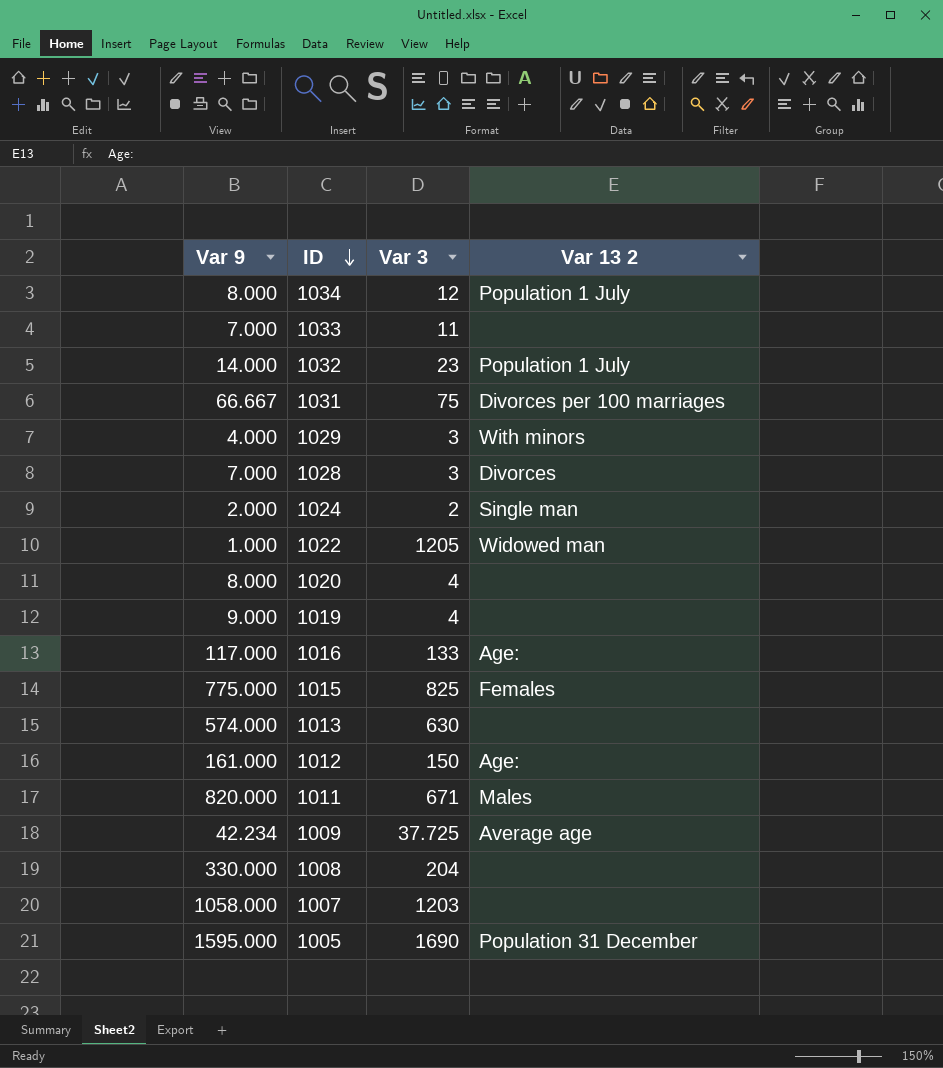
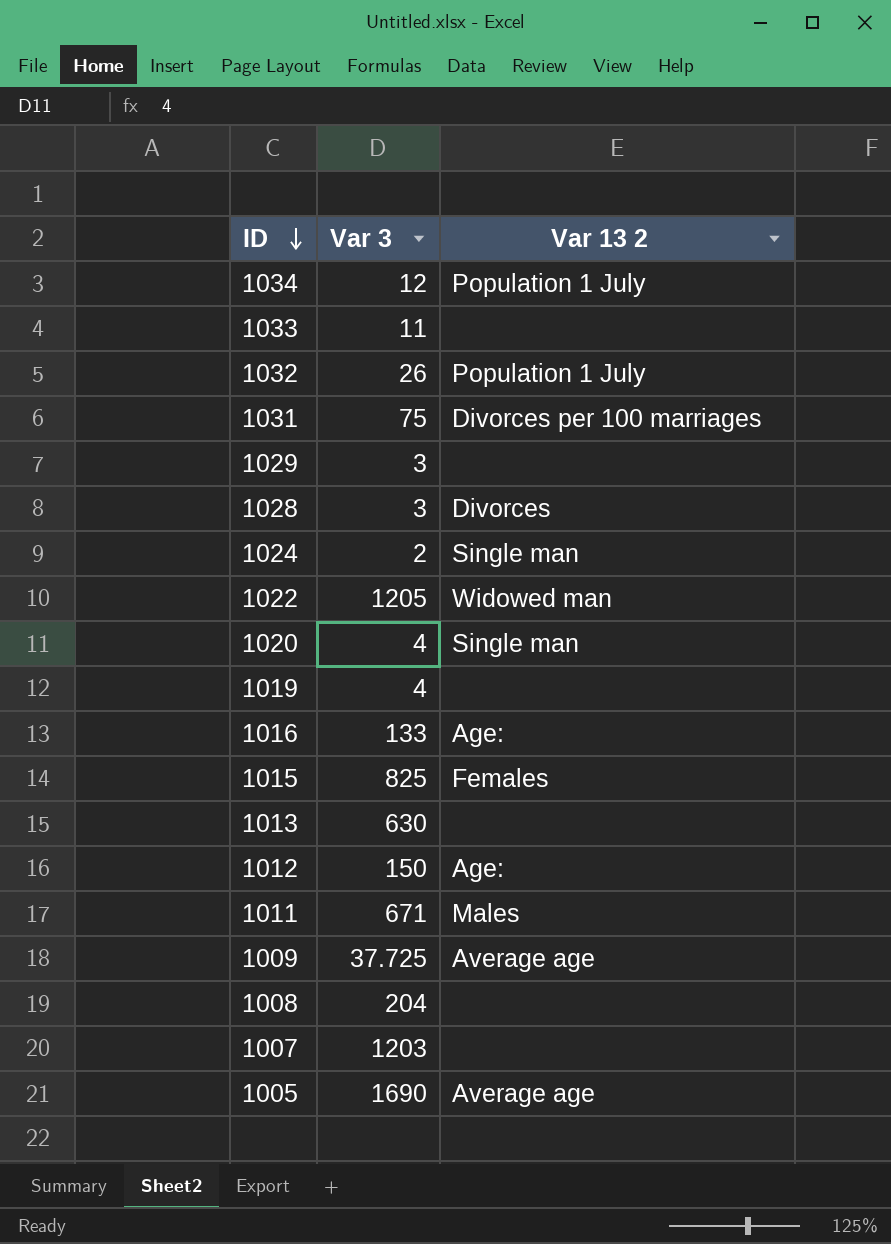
column Var 9 | position: 1 -> none
1032 | Var 3: 23 -> 26
1029 | Var 13 2: With minors -> none
1020 | Var 13 2: none -> Single man
1005 | Var 13 2: Population 31 December -> Average age

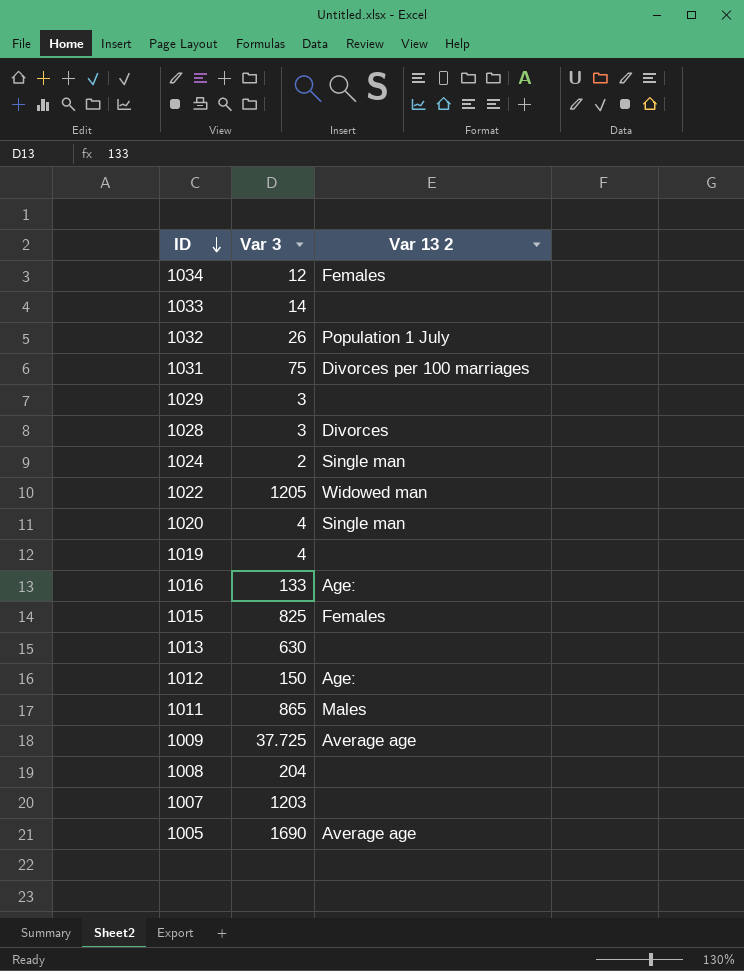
1034 | Var 13 2: Population 1 July -> Females
1033 | Var 3: 11 -> 14
1011 | Var 3: 671 -> 865

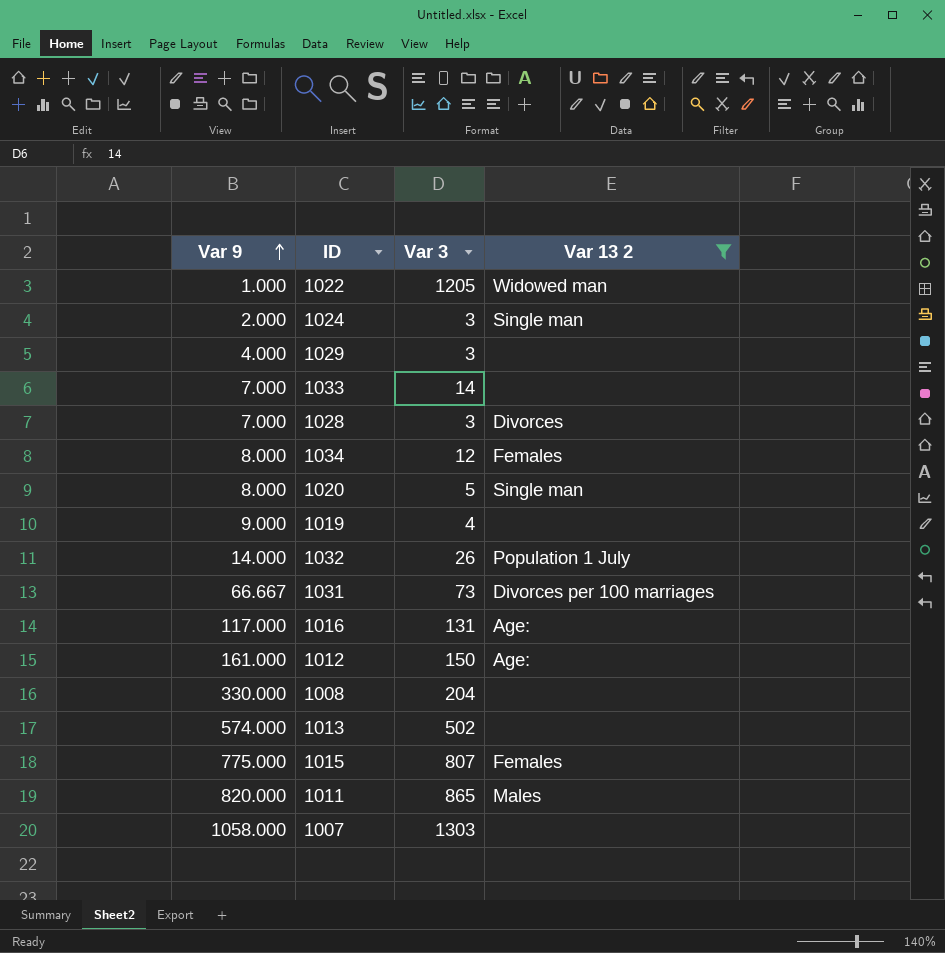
filter: none -> Var 13 2 != Average age
row order: ID descending -> Var 9 ascending
column Var 9 | position: none -> 1
1024 | Var 3: 2 -> 3
1020 | Var 3: 4 -> 5
1031 | Var 3: 75 -> 73
1016 | Var 3: 133 -> 131
1013 | Var 3: 630 -> 502
1015 | Var 3: 825 -> 807
1007 | Var 3: 1203 -> 1303

